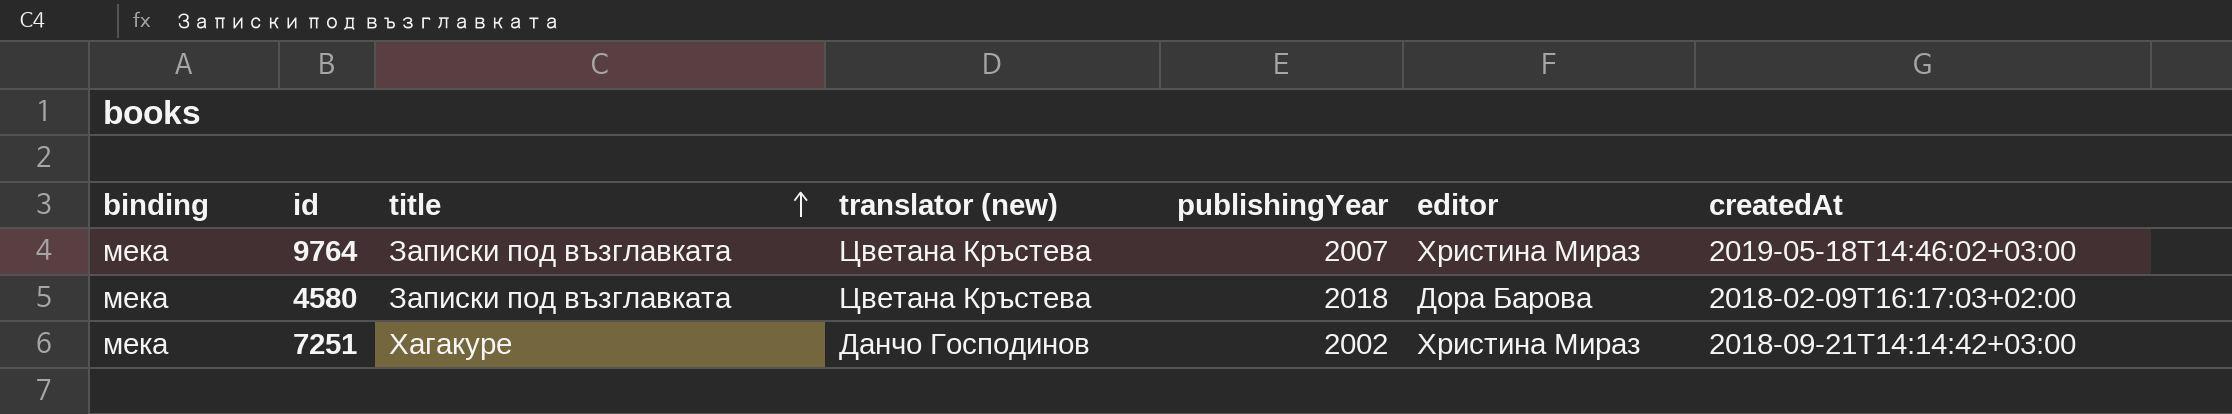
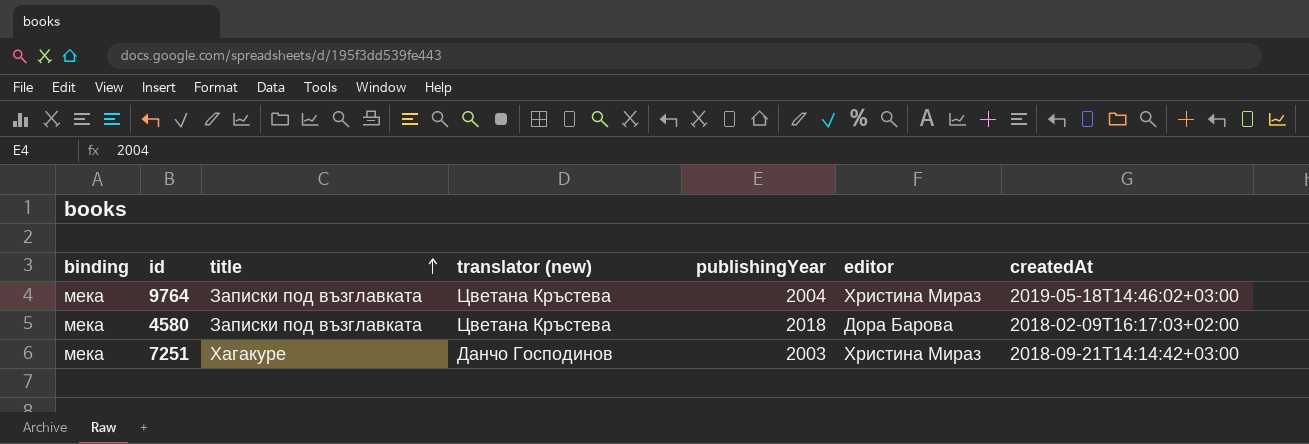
9764 | publishingYear: 2007 -> 2004
7251 | publishingYear: 2002 -> 2003

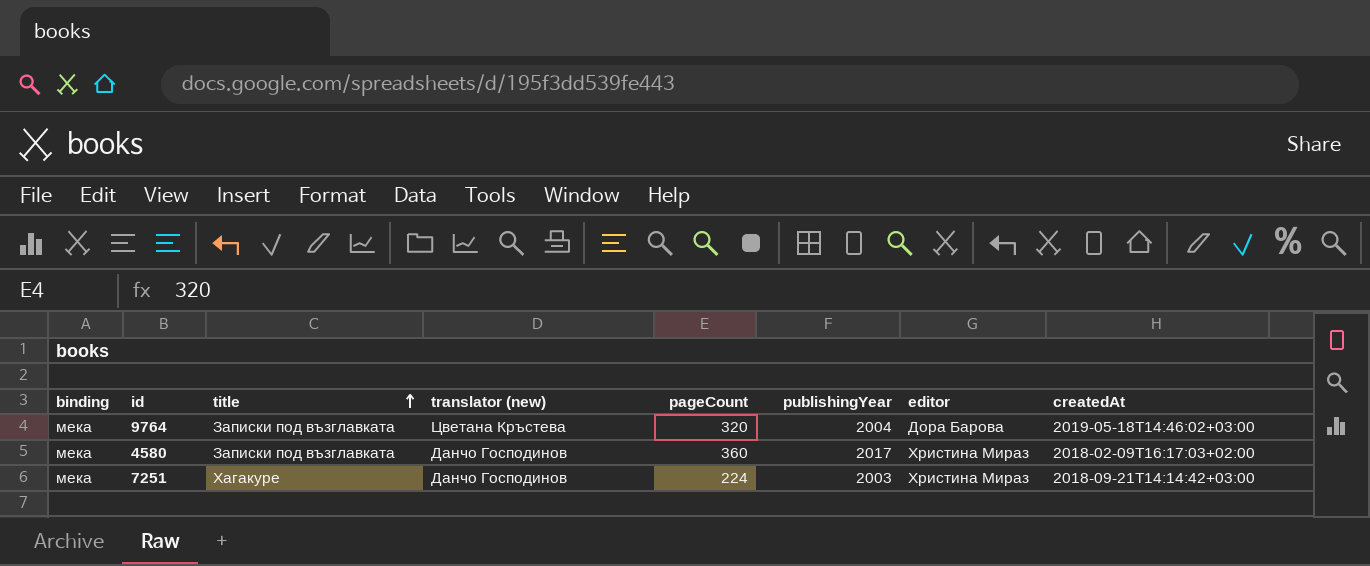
column pageCount | position: none -> 5
9764 | editor: Христина Мираз -> Дора Барова
4580 | translator (new): Цветана Кръстева -> Данчо Господинов
4580 | publishingYear: 2018 -> 2017
4580 | editor: Дора Барова -> Христина Мираз

